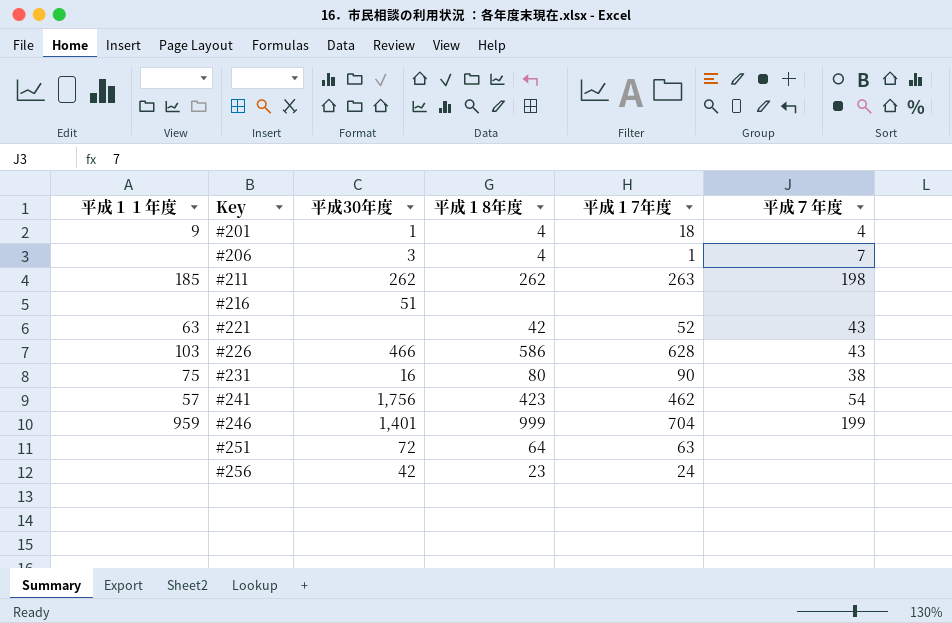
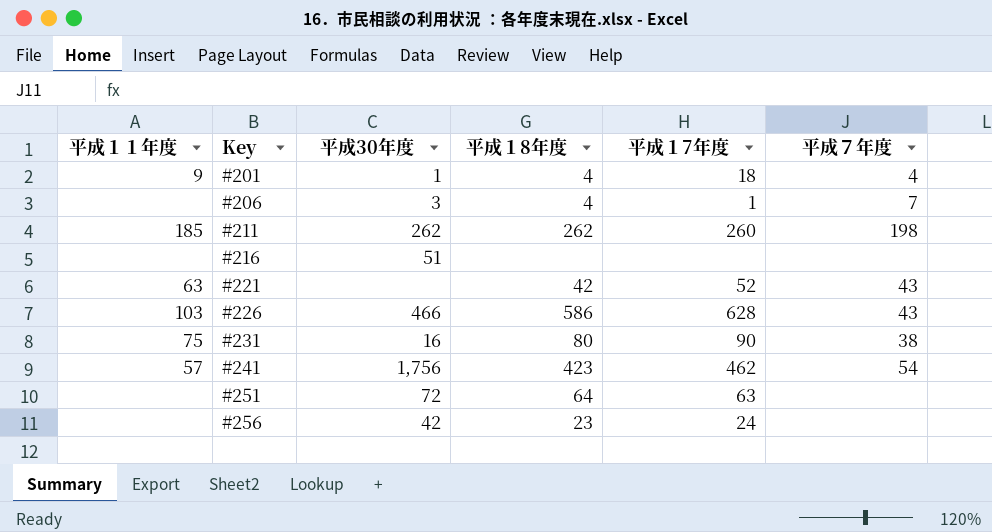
row #246: 959 | 1,401 | 999 | 704 | 199 -> none
#211 | 平成１7年度: 263 -> 260

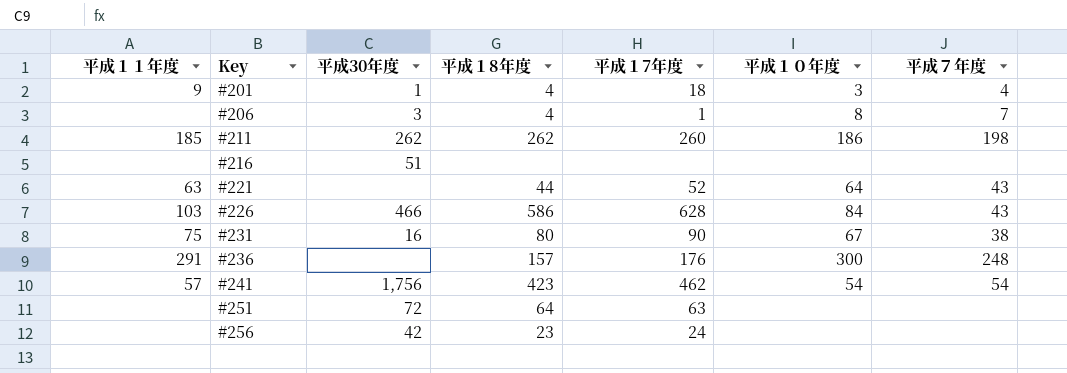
column 平成１０年度 | position: none -> 6
#221 | 平成１8年度: 42 -> 44
row #236: none -> 291 | none | 157 | 176 | 300 | 248

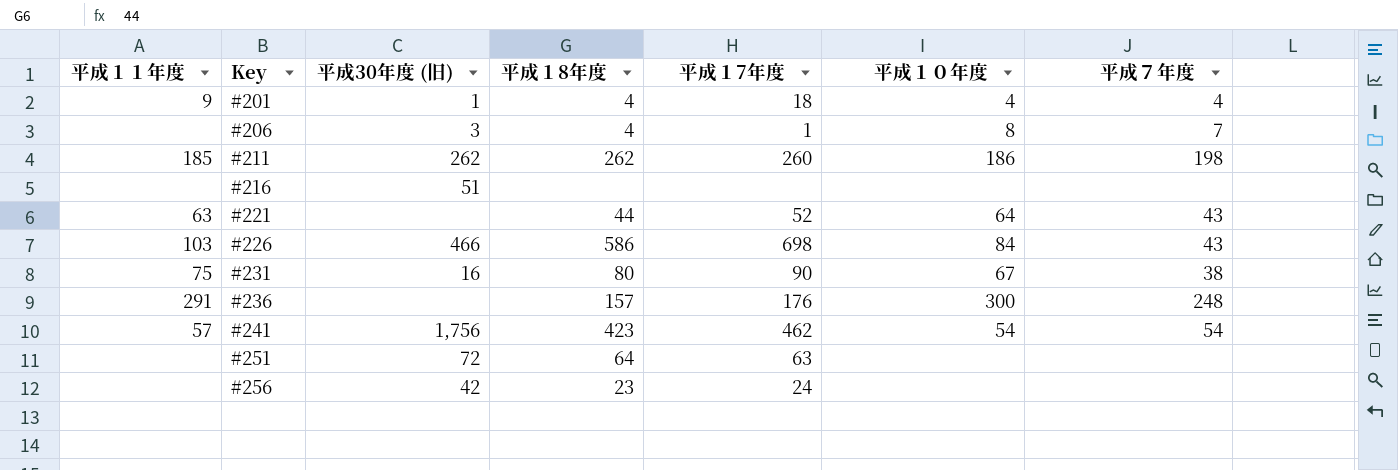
column name: 平成30年度 -> 平成30年度 (旧)
#201 | 平成１０年度: 3 -> 4
#226 | 平成１7年度: 628 -> 698

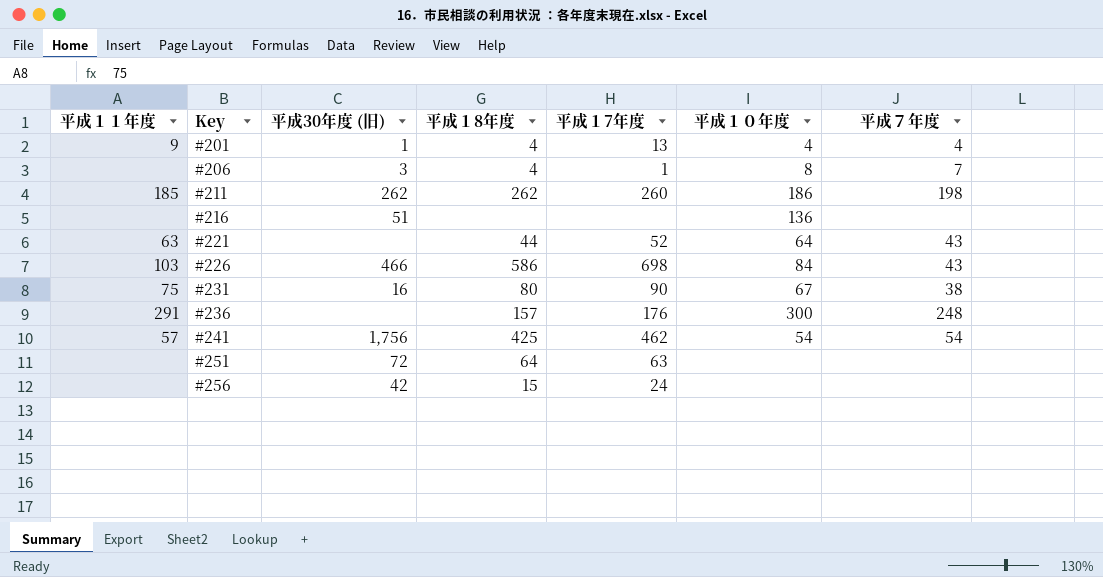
#201 | 平成１7年度: 18 -> 13
#216 | 平成１０年度: none -> 136
#241 | 平成１8年度: 423 -> 425
#256 | 平成１8年度: 23 -> 15

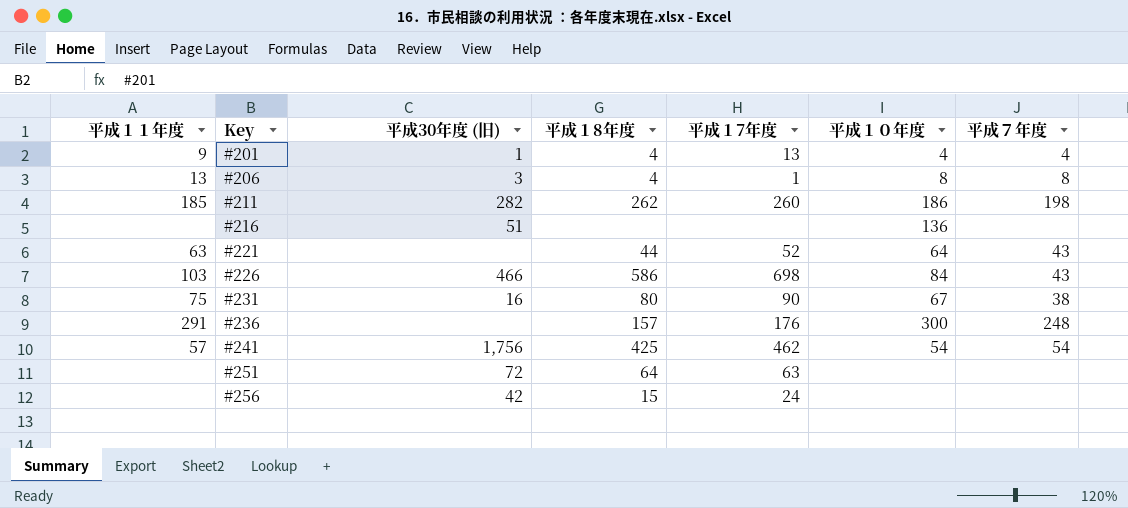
#206 | 平成１１年度: none -> 13
#206 | 平成７年度: 7 -> 8
#211 | 平成30年度 (旧): 262 -> 282

